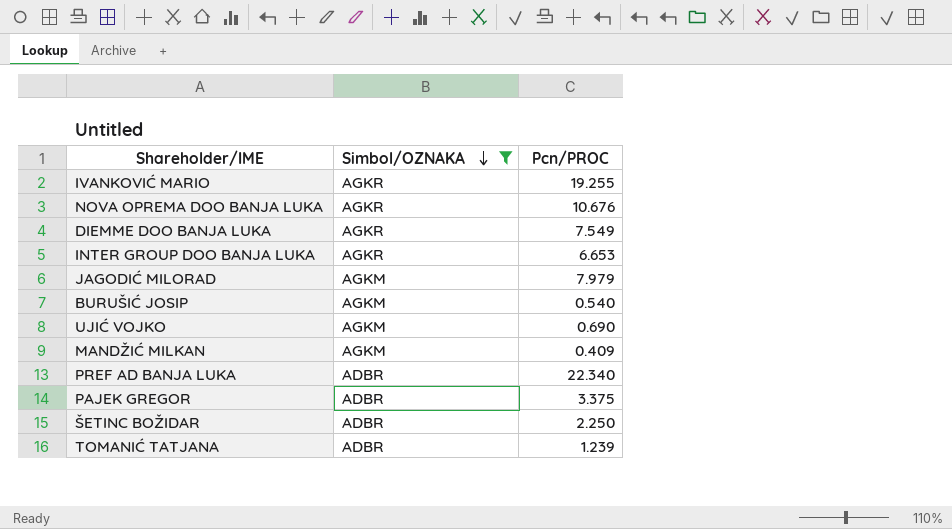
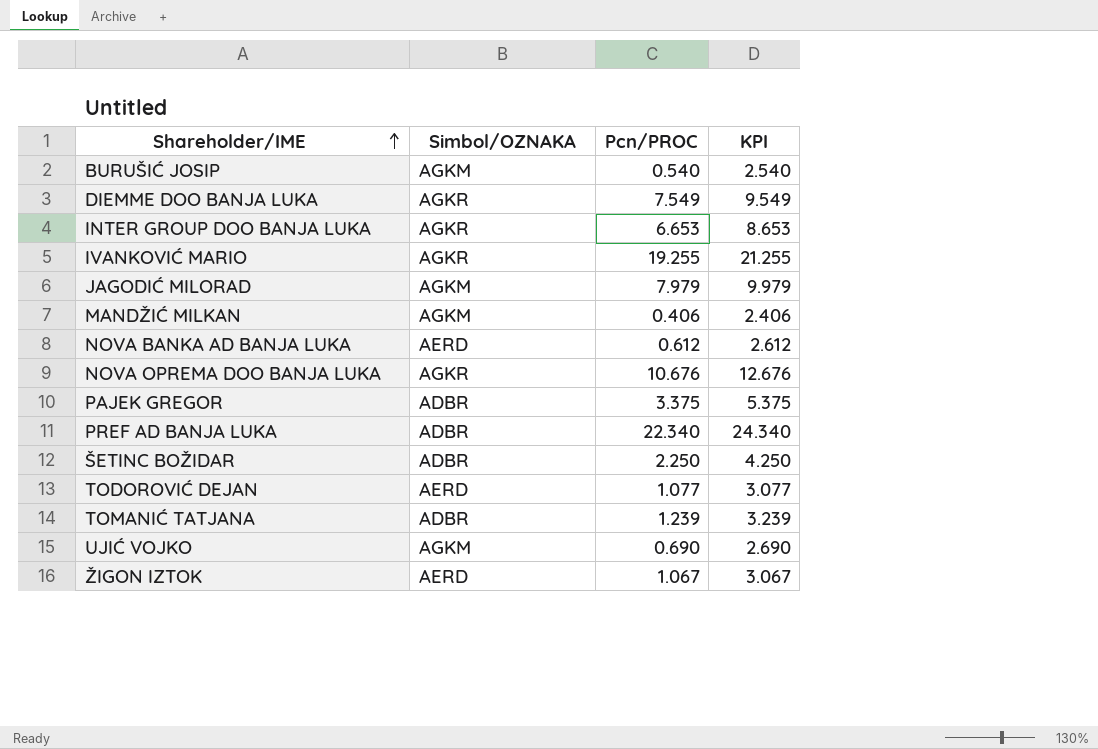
filter: Simbol/OZNAKA != AERD -> none
row order: Simbol/OZNAKA descending -> Shareholder/IME ascending
column KPI | formula: none -> [Pcn/PROC] + 2
MANDŽIĆ MILKAN | Pcn/PROC: 0.409 -> 0.406

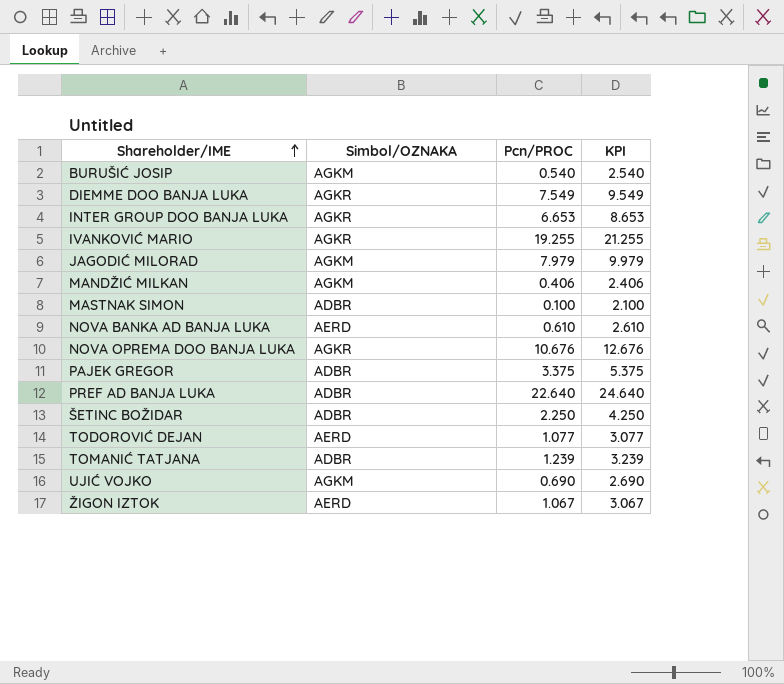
row MASTNAK SIMON: none -> ADBR | 0.100 | 2.100
NOVA BANKA AD BANJA LUKA | Pcn/PROC: 0.612 -> 0.610
NOVA BANKA AD BANJA LUKA | KPI: 2.612 -> 2.610
PREF AD BANJA LUKA | Pcn/PROC: 22.340 -> 22.640
PREF AD BANJA LUKA | KPI: 24.340 -> 24.640

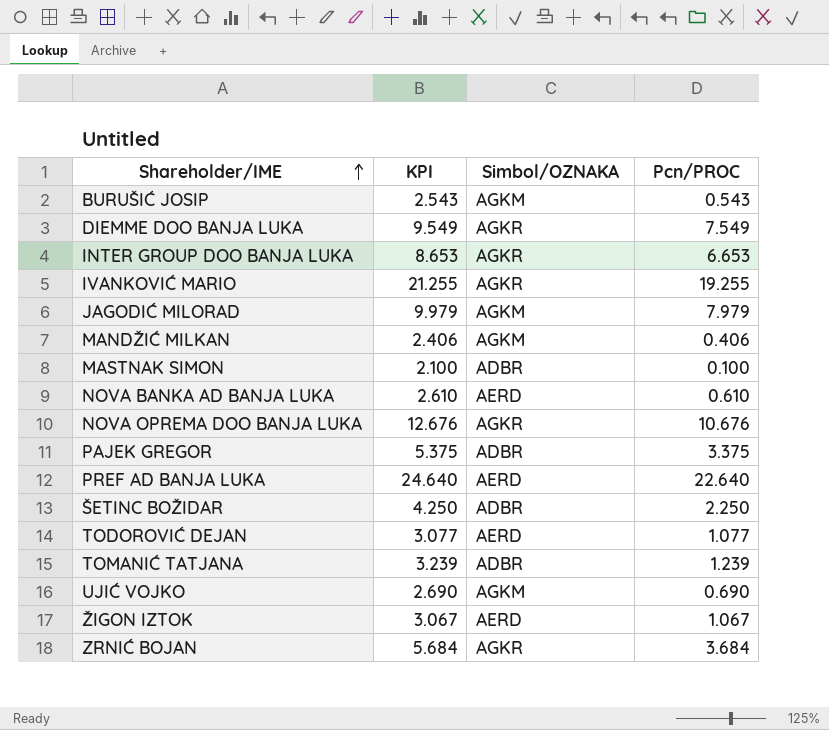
column KPI | position: 4 -> 2
BURUŠIĆ JOSIP | KPI: 2.540 -> 2.543
BURUŠIĆ JOSIP | Pcn/PROC: 0.540 -> 0.543
PREF AD BANJA LUKA | Simbol/OZNAKA: ADBR -> AERD
row ZRNIĆ BOJAN: none -> 5.684 | AGKR | 3.684

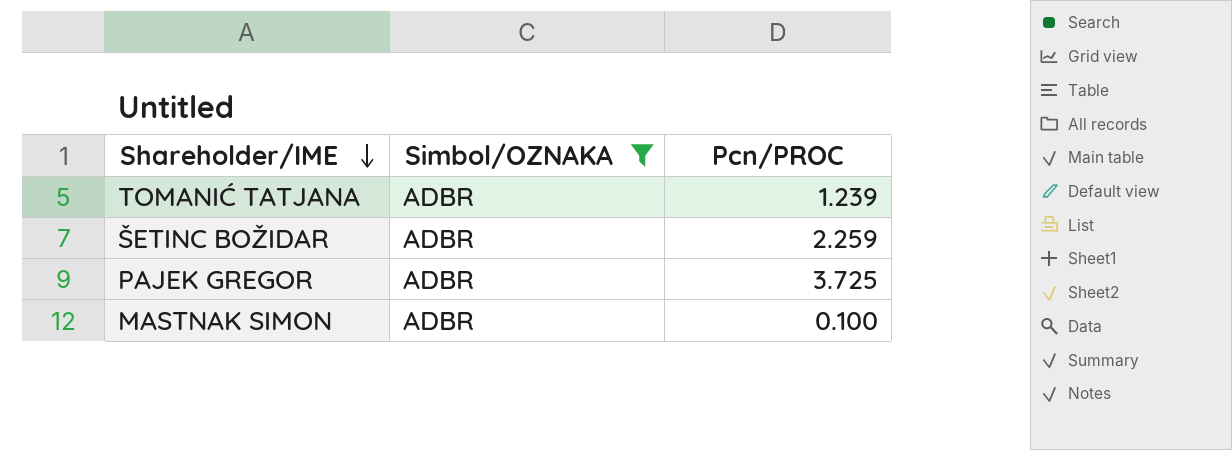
filter: none -> Simbol/OZNAKA = ADBR
row order: Shareholder/IME ascending -> Shareholder/IME descending
column KPI | formula: [Pcn/PROC] + 2 -> none
ŠETINC BOŽIDAR | Pcn/PROC: 2.250 -> 2.259
PAJEK GREGOR | Pcn/PROC: 3.375 -> 3.725

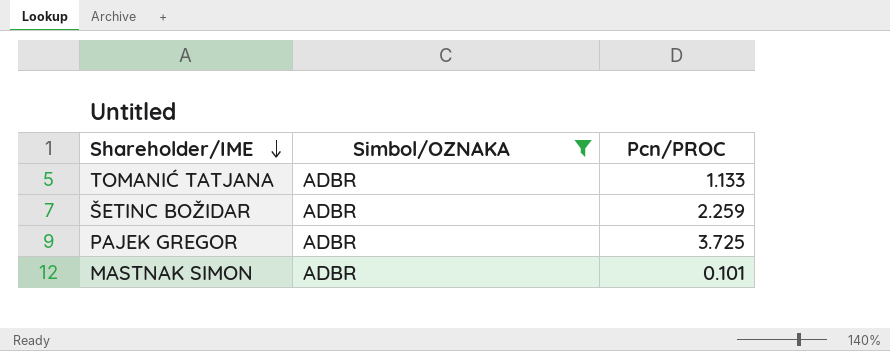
TOMANIĆ TATJANA | Pcn/PROC: 1.239 -> 1.133
MASTNAK SIMON | Pcn/PROC: 0.100 -> 0.101

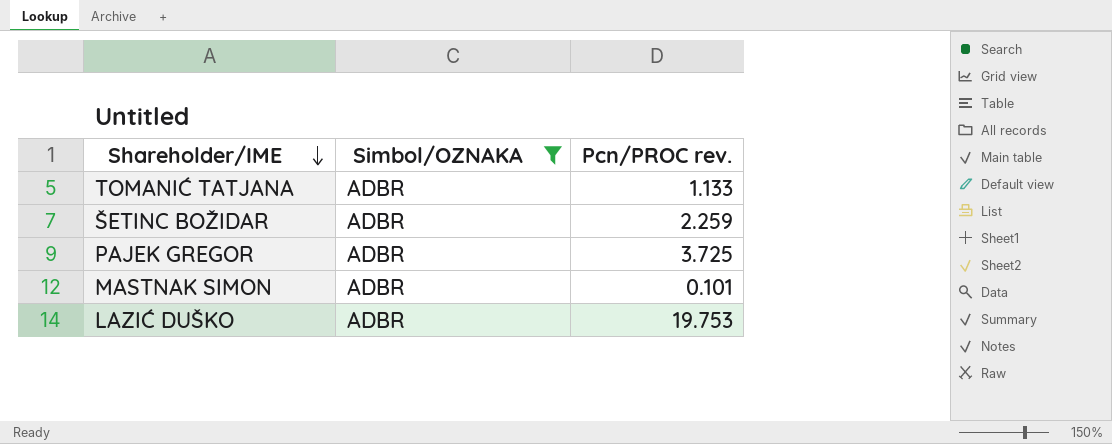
column name: Pcn/PROC -> Pcn/PROC rev.
row LAZIĆ DUŠKO: none -> ADBR | 19.753

